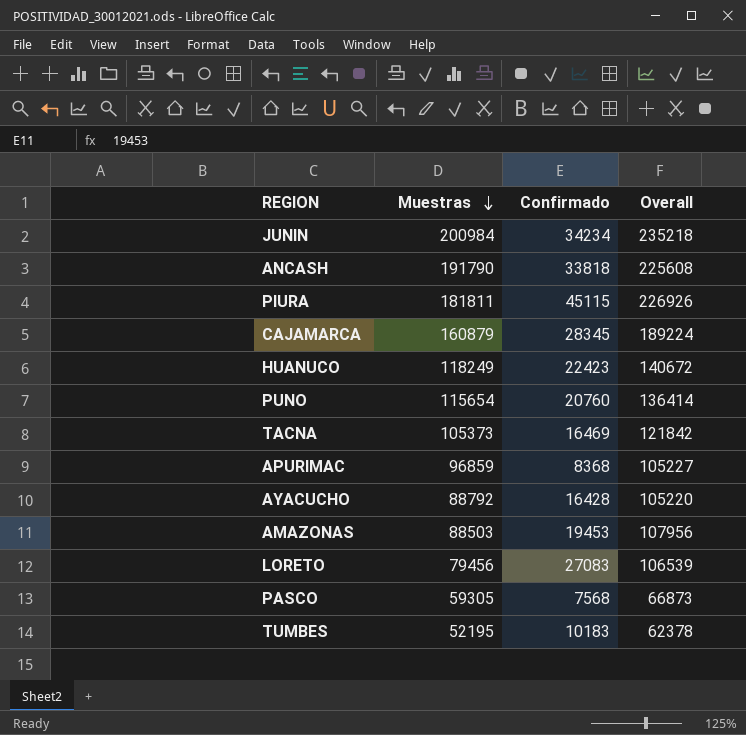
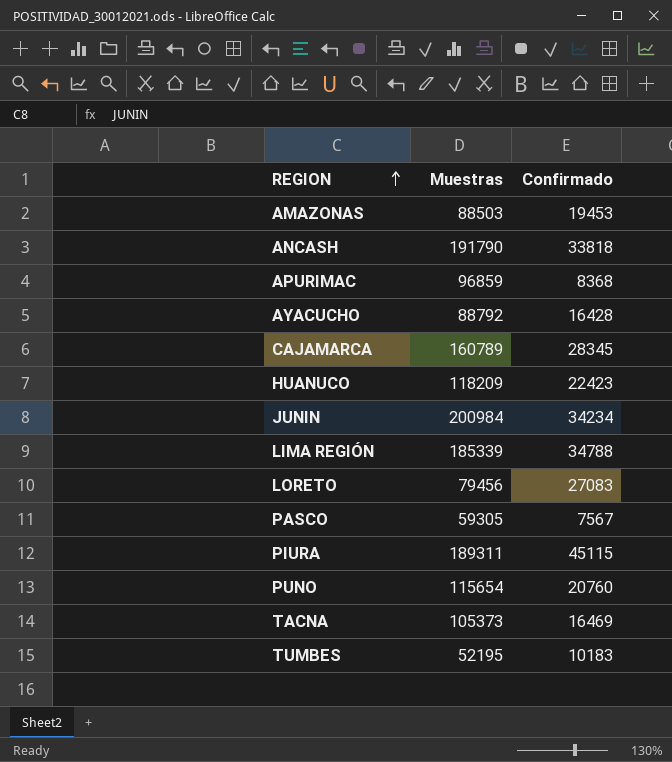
row order: Muestras descending -> REGION ascending
column Overall | formula: [Muestras] + [Confirmado] -> none
CAJAMARCA | Muestras: 160879 -> 160789
HUANUCO | Muestras: 118249 -> 118209
row LIMA REGIÓN: none -> 185339 | 34788
PASCO | Confirmado: 7568 -> 7567
PIURA | Muestras: 181811 -> 189311

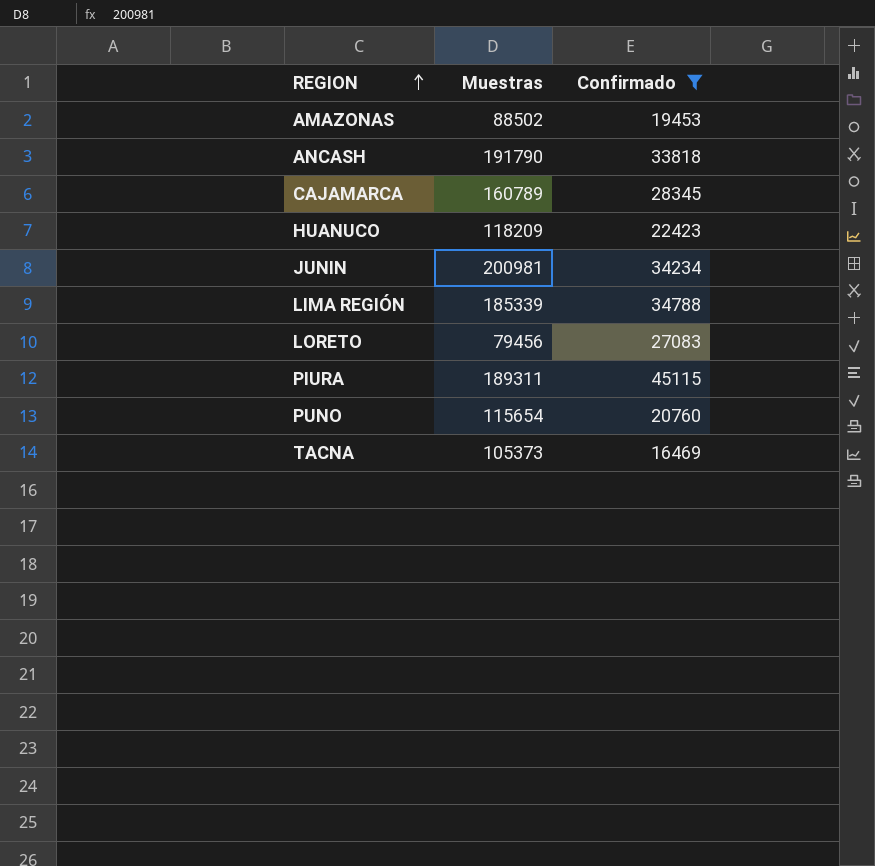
filter: none -> Confirmado >= 16469
AMAZONAS | Muestras: 88503 -> 88502
JUNIN | Muestras: 200984 -> 200981

